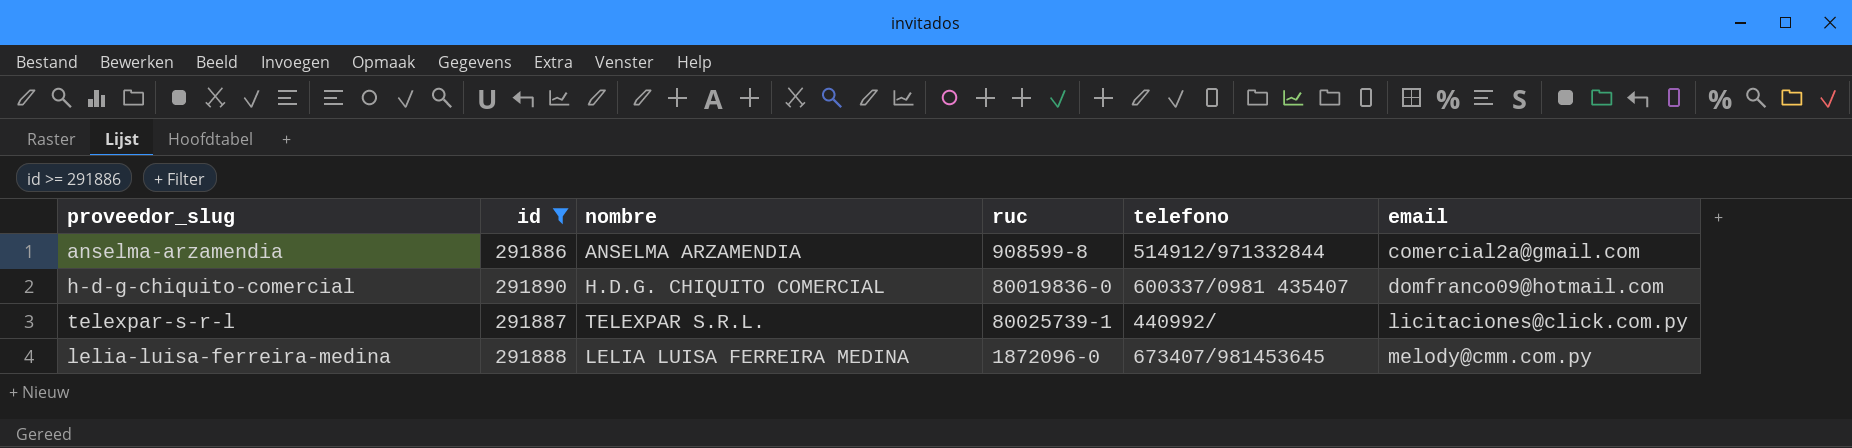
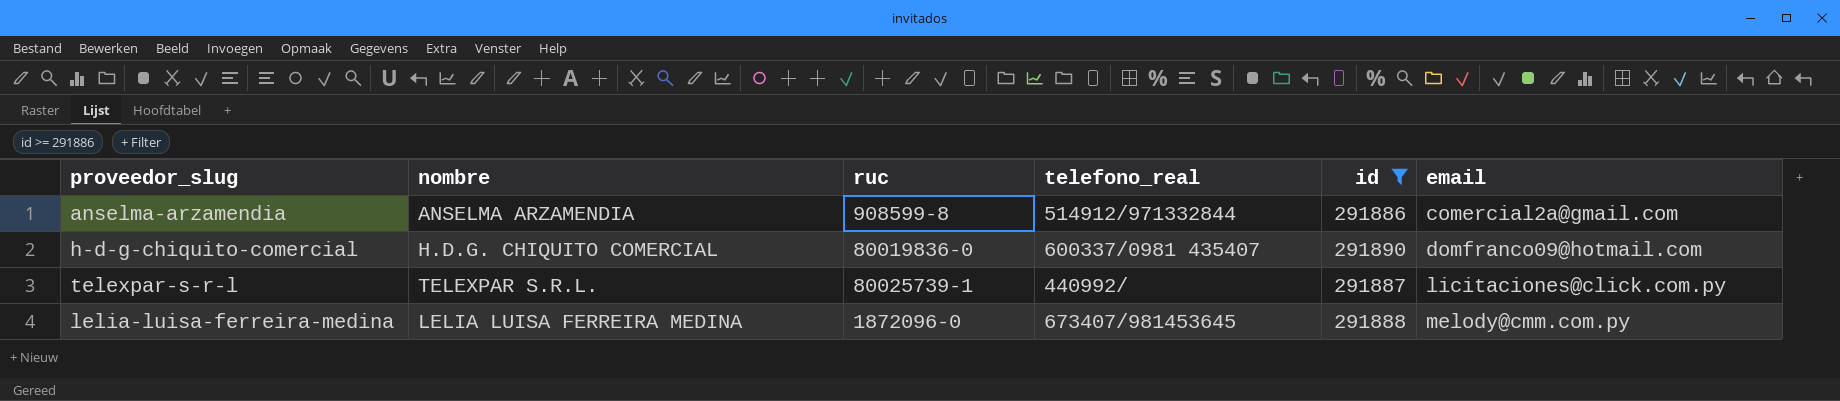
column name: telefono -> telefono_real
column id | position: 2 -> 5

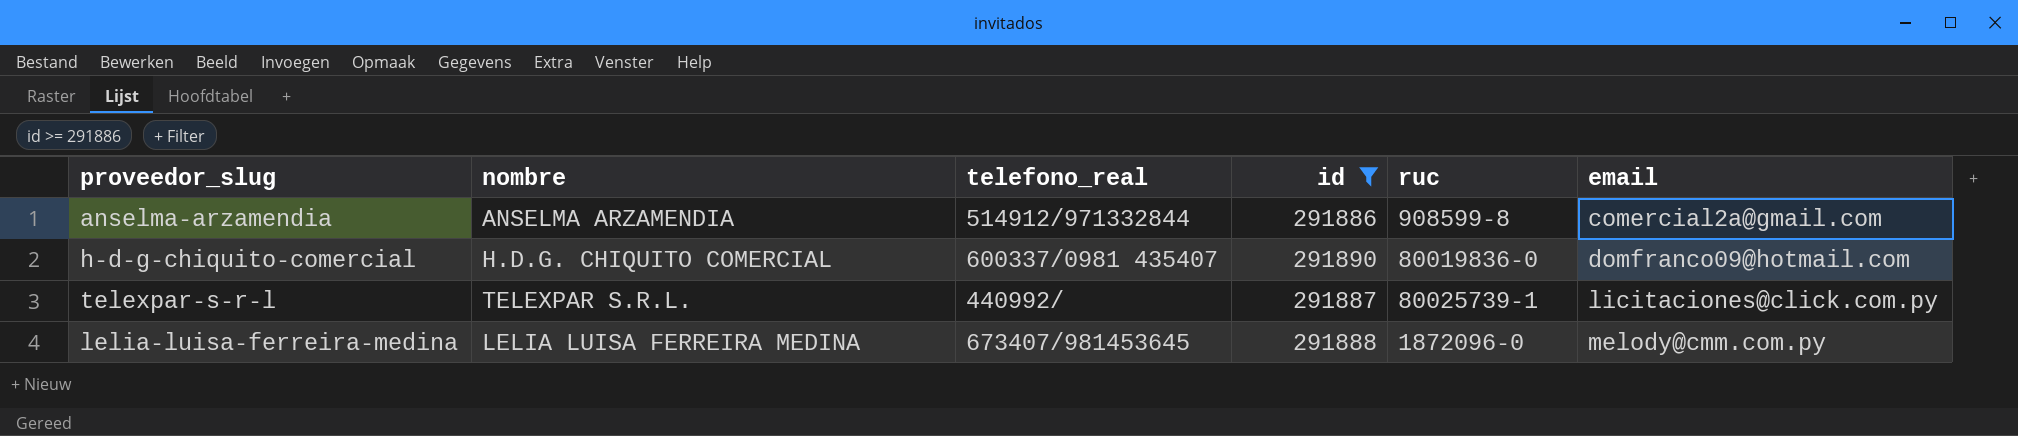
column ruc | position: 3 -> 5

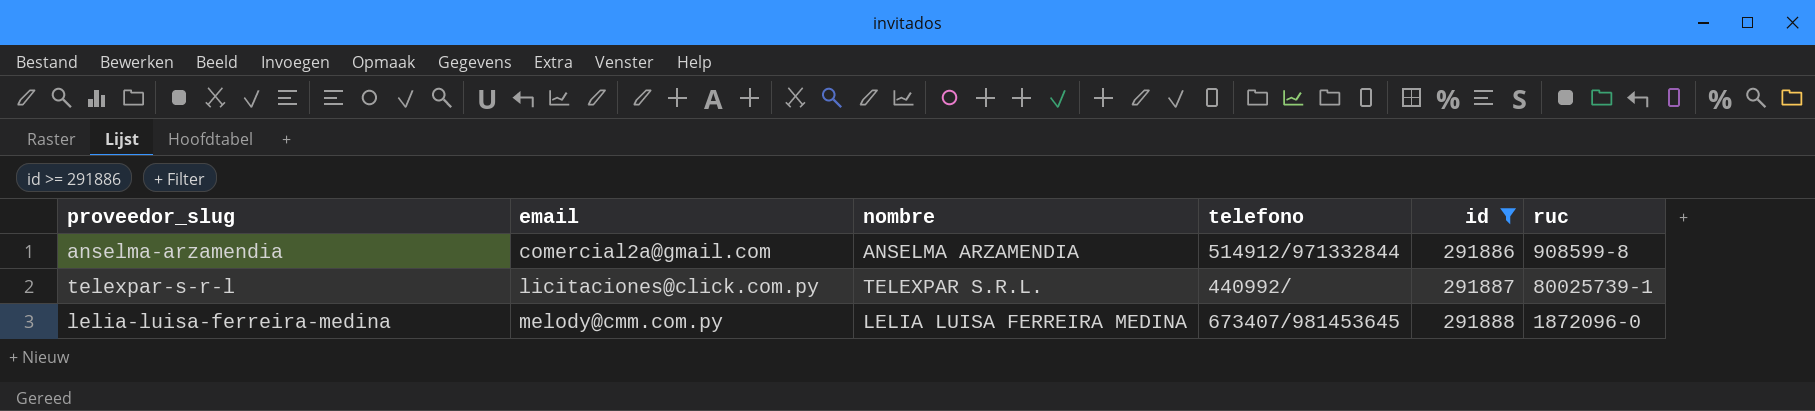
column email | position: 6 -> 2
column name: telefono_real -> telefono
row h-d-g-chiquito-comercial: H.D.G. CHIQUITO COMERCIAL | 600337/0981 435407 | 291890 | 80019836-0 | domfranco09@hotmail.com -> none

